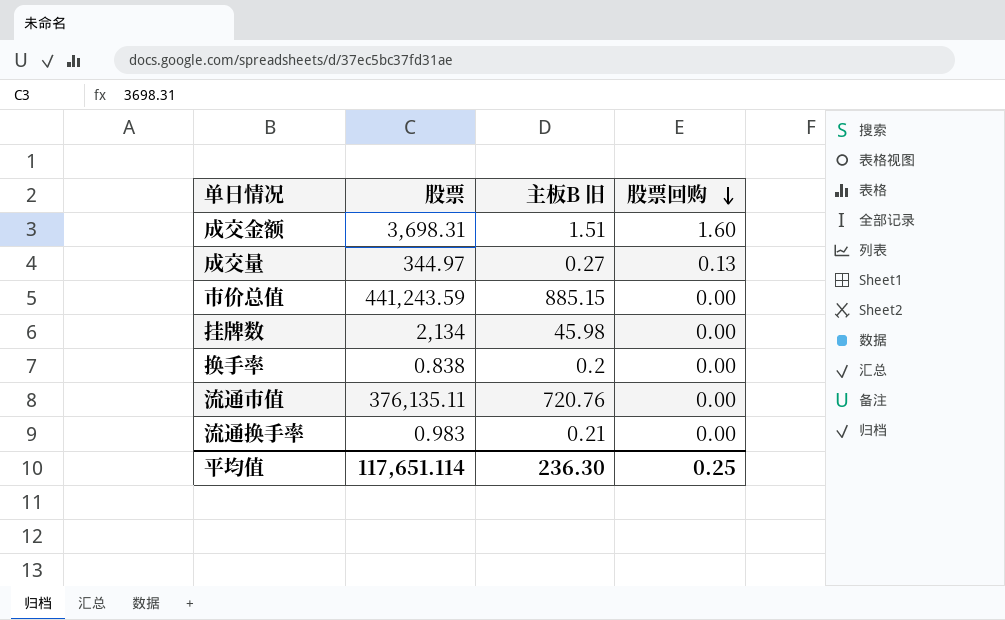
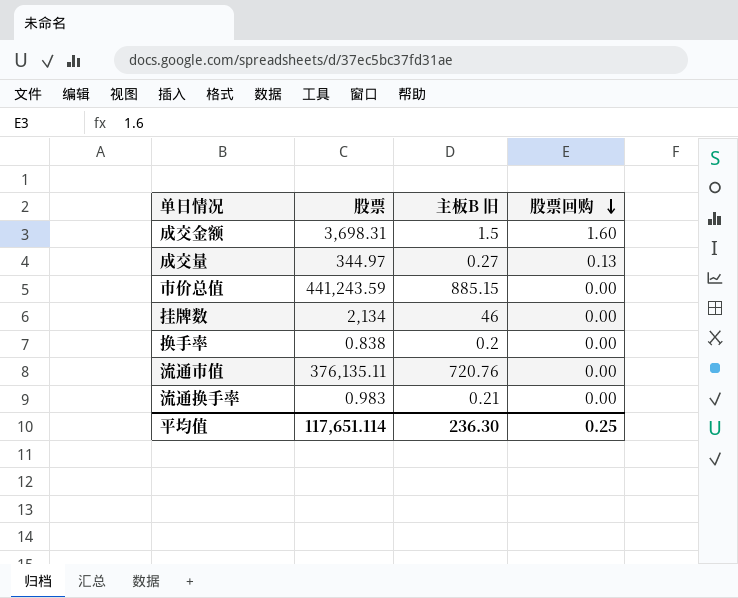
成交金额 | 主板B 旧: 1.51 -> 1.5
挂牌数 | 主板B 旧: 45.98 -> 46

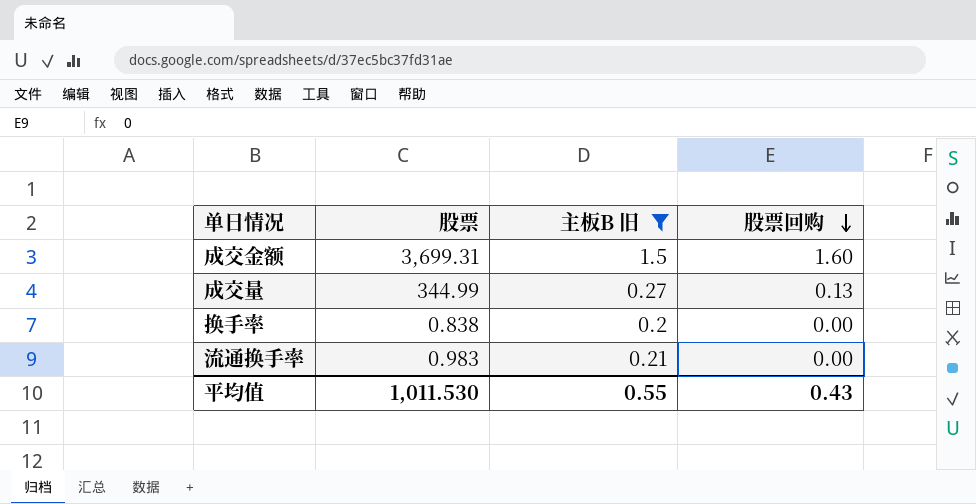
filter: none -> 主板B 旧 <= 1.5
成交金额 | 股票: 3,698.31 -> 3,699.31
成交量 | 股票: 344.97 -> 344.99
平均值 | 股票: 117,651.114 -> 1,011.530
平均值 | 主板B 旧: 236.30 -> 0.55
平均值 | 股票回购: 0.25 -> 0.43

